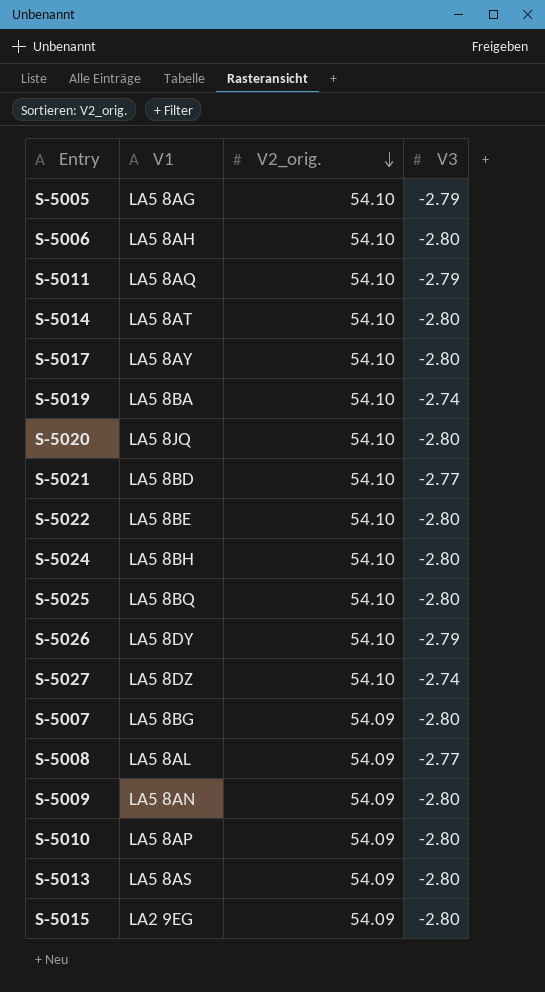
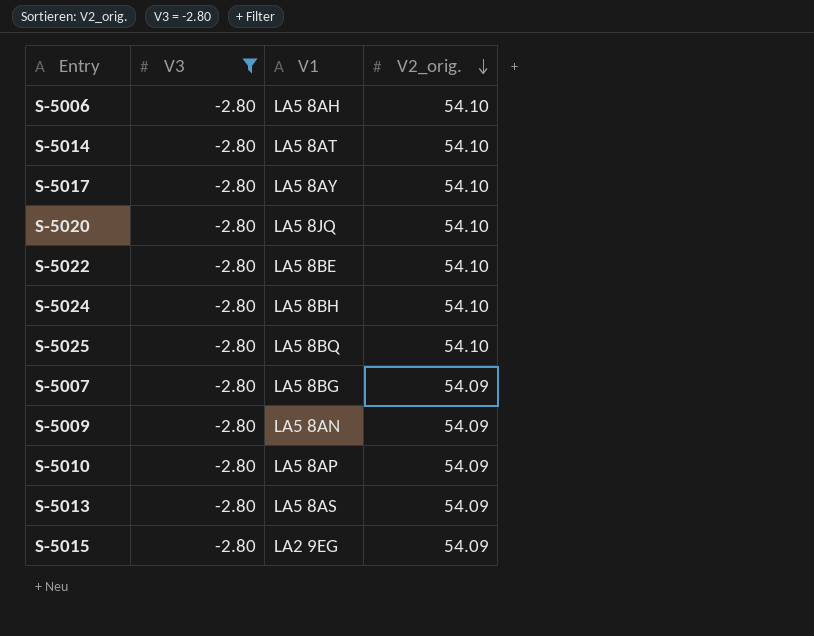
filter: none -> V3 = -2.80
column V3 | position: 4 -> 2

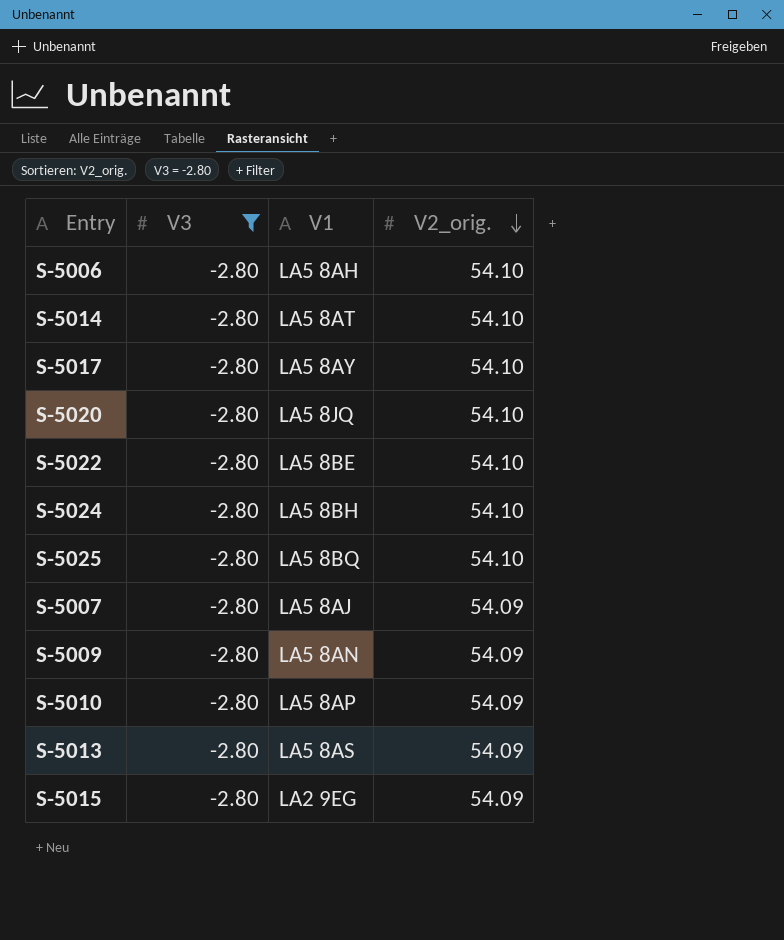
S-5007 | V1: LA5 8BG -> LA5 8AJ

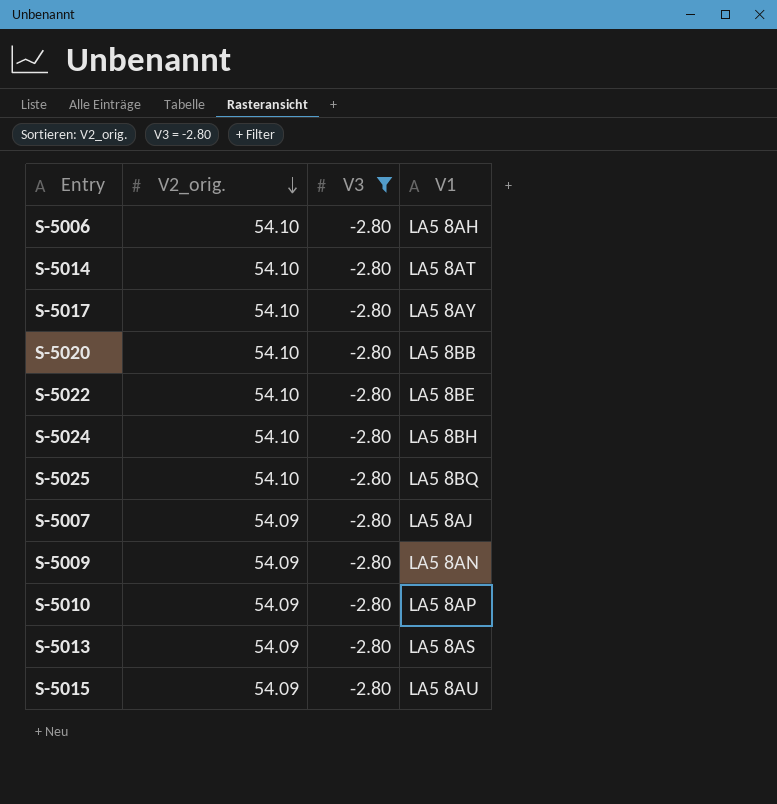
column V2_orig. | position: 4 -> 2
S-5020 | V1: LA5 8JQ -> LA5 8BB
S-5015 | V1: LA2 9EG -> LA5 8AU

